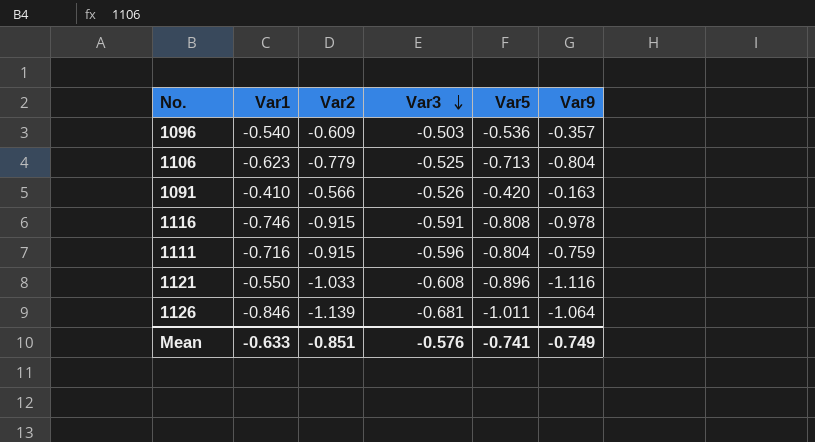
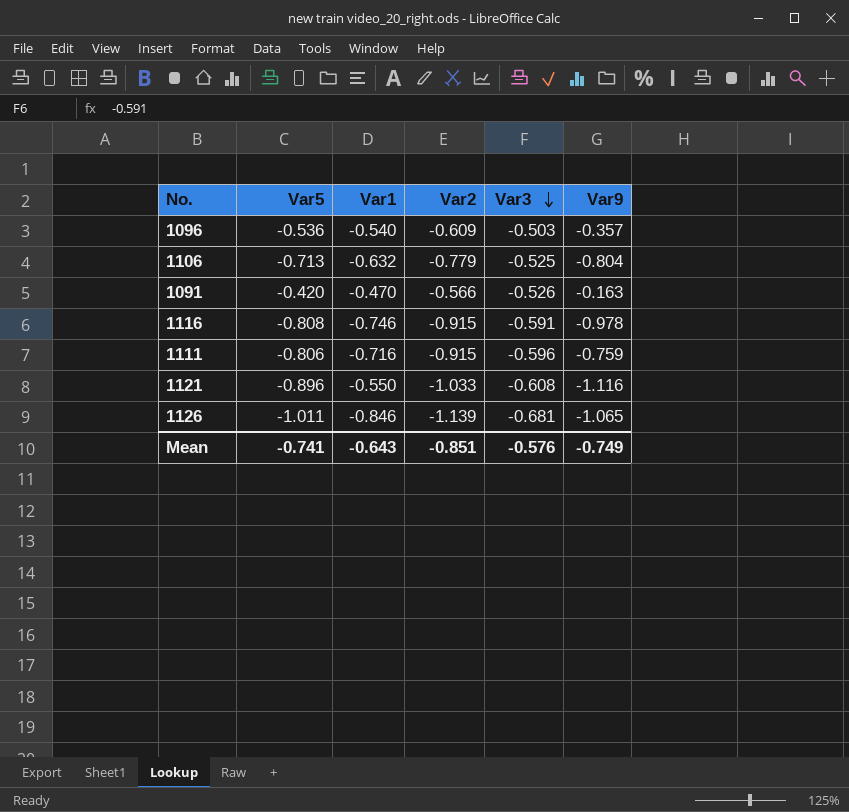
column Var5 | position: 5 -> 2
1106 | Var1: -0.623 -> -0.632
1091 | Var1: -0.410 -> -0.470
1111 | Var5: -0.804 -> -0.806
1126 | Var9: -1.064 -> -1.065
Mean | Var1: -0.633 -> -0.643

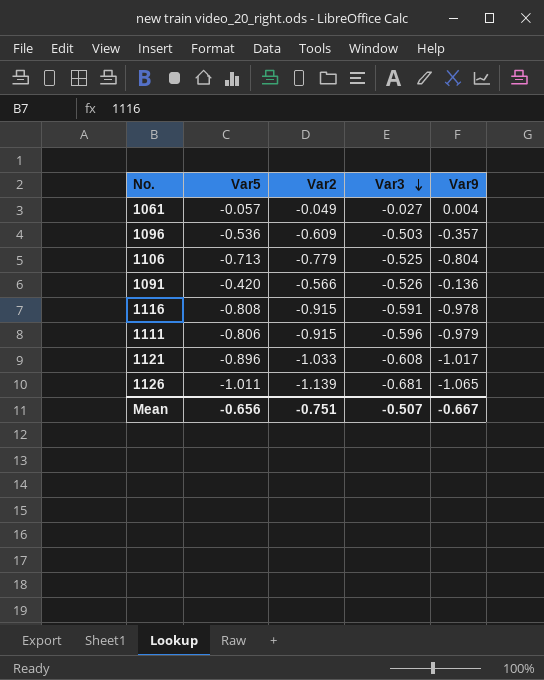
column Var1 | position: 3 -> none
row 1061: none -> -0.057 | -0.049 | -0.027 | 0.004
1091 | Var9: -0.163 -> -0.136
1111 | Var9: -0.759 -> -0.979
1121 | Var9: -1.116 -> -1.017
Mean | Var5: -0.741 -> -0.656
Mean | Var2: -0.851 -> -0.751
Mean | Var3: -0.576 -> -0.507
Mean | Var9: -0.749 -> -0.667

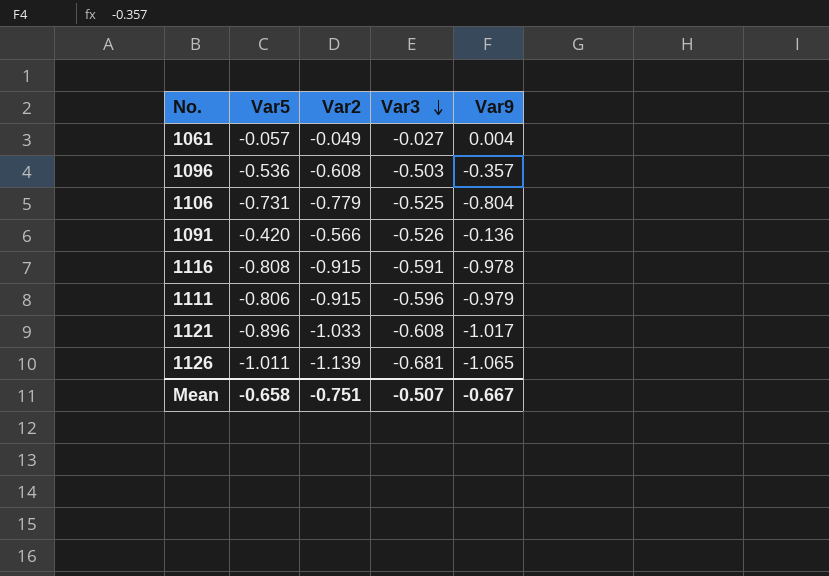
1096 | Var2: -0.609 -> -0.608
1106 | Var5: -0.713 -> -0.731
Mean | Var5: -0.656 -> -0.658

